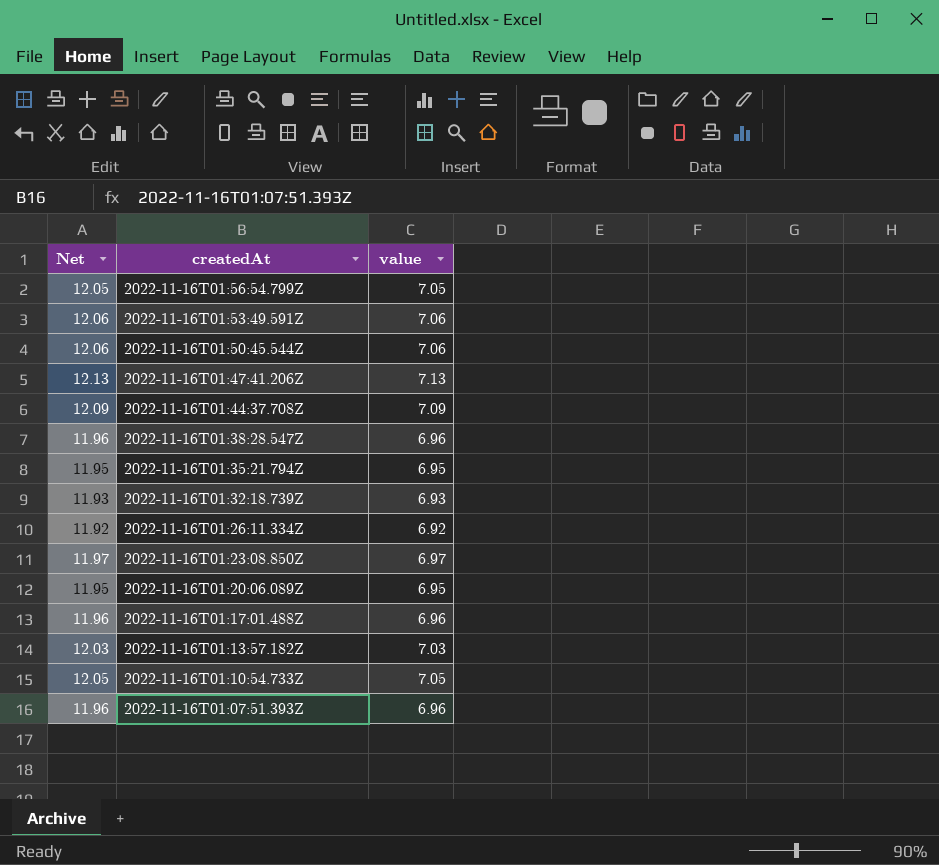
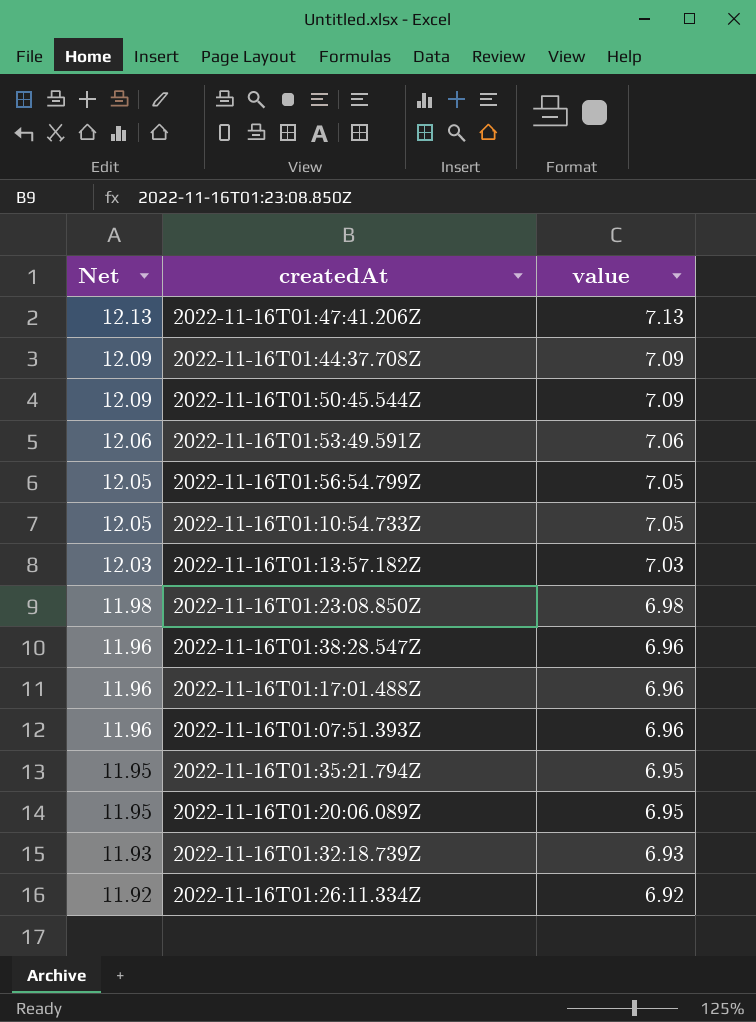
row order: createdAt descending -> Net descending
2022-11-16T01:50:45.544Z | Net: 12.06 -> 12.09
2022-11-16T01:50:45.544Z | value: 7.06 -> 7.09
2022-11-16T01:23:08.850Z | Net: 11.97 -> 11.98
2022-11-16T01:23:08.850Z | value: 6.97 -> 6.98

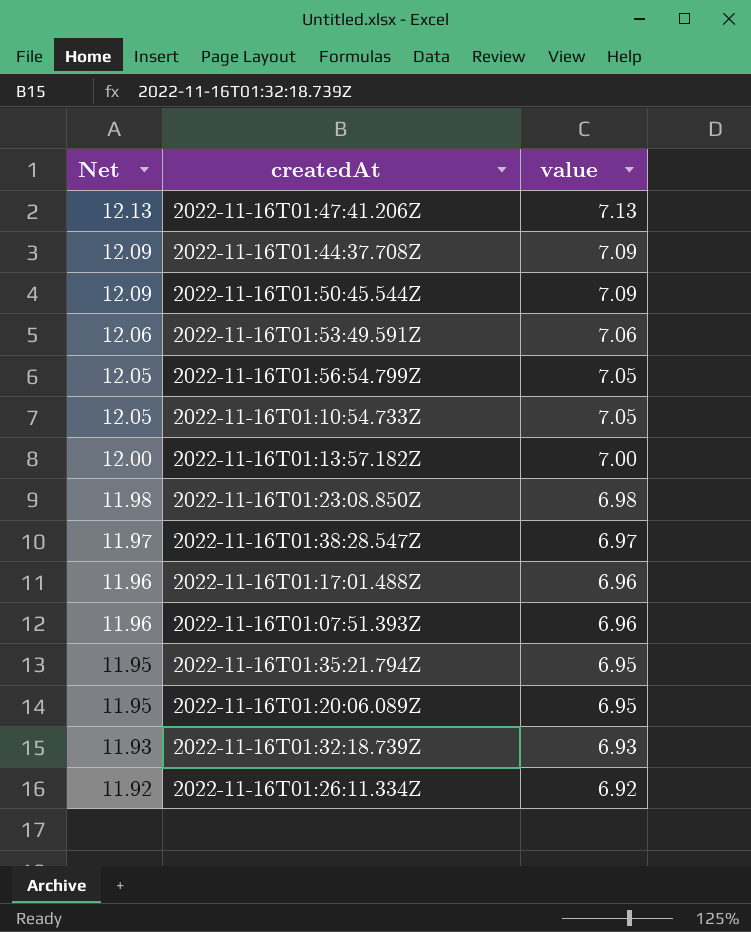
2022-11-16T01:13:57.182Z | Net: 12.03 -> 12.00
2022-11-16T01:13:57.182Z | value: 7.03 -> 7.00
2022-11-16T01:38:28.547Z | Net: 11.96 -> 11.97
2022-11-16T01:38:28.547Z | value: 6.96 -> 6.97

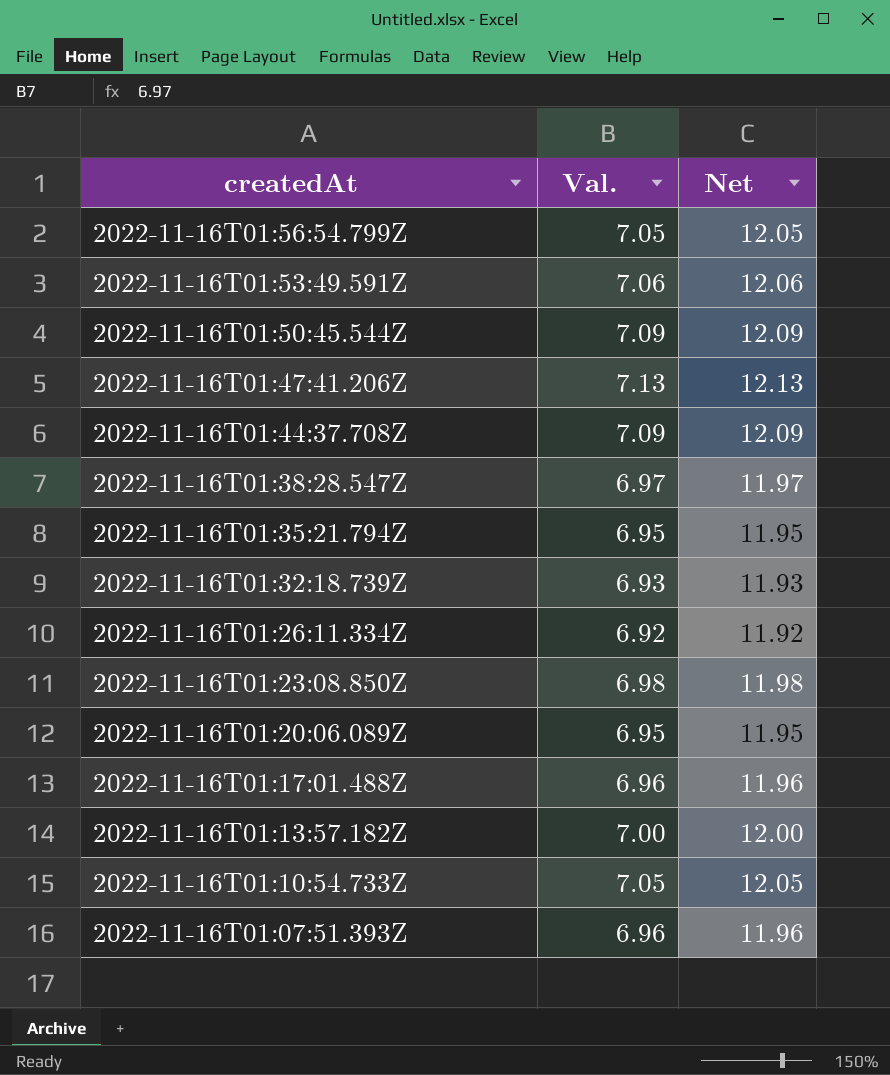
row order: Net descending -> createdAt descending
column name: value -> Val.
column Net | position: 1 -> 3

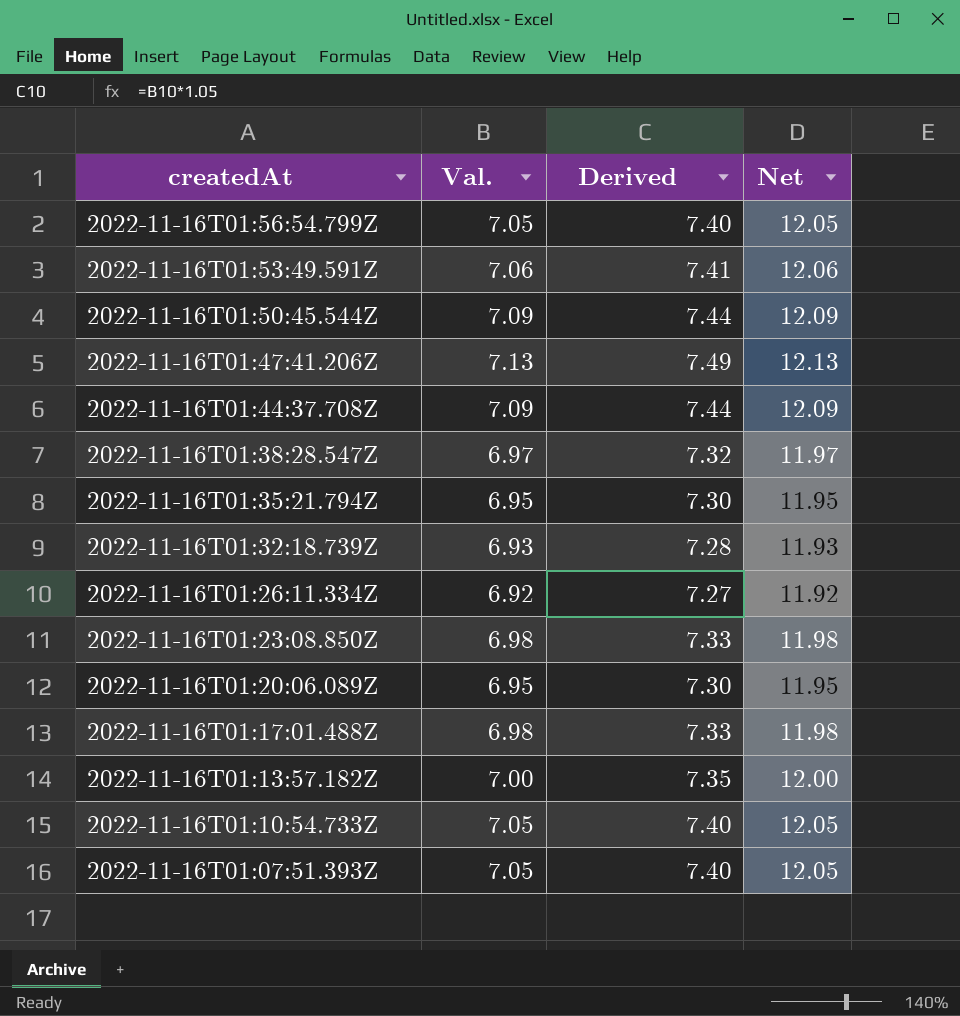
column Derived | formula: none -> [Val.] * 1.05
2022-11-16T01:17:01.488Z | Val.: 6.96 -> 6.98
2022-11-16T01:17:01.488Z | Net: 11.96 -> 11.98
2022-11-16T01:07:51.393Z | Val.: 6.96 -> 7.05
2022-11-16T01:07:51.393Z | Net: 11.96 -> 12.05

